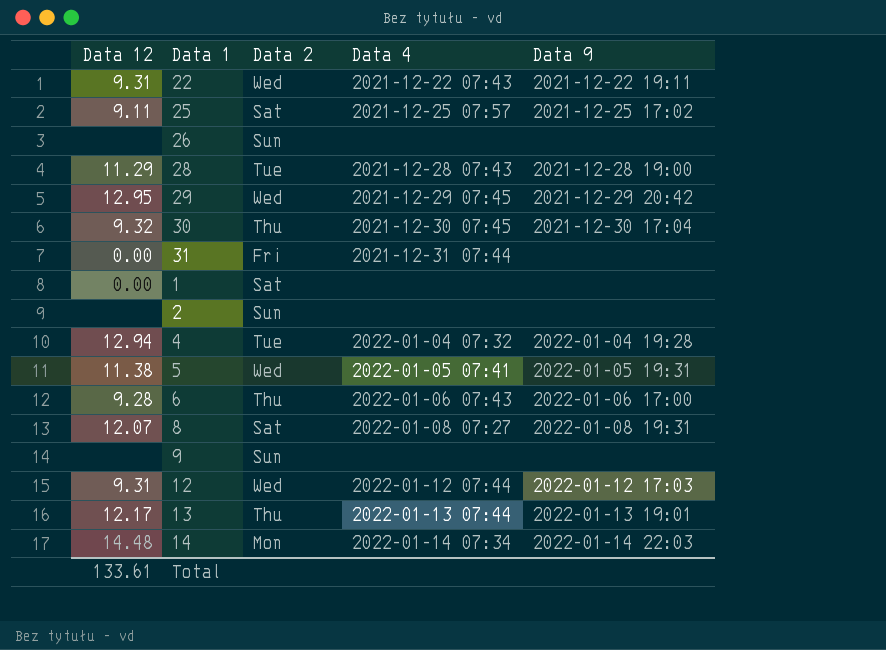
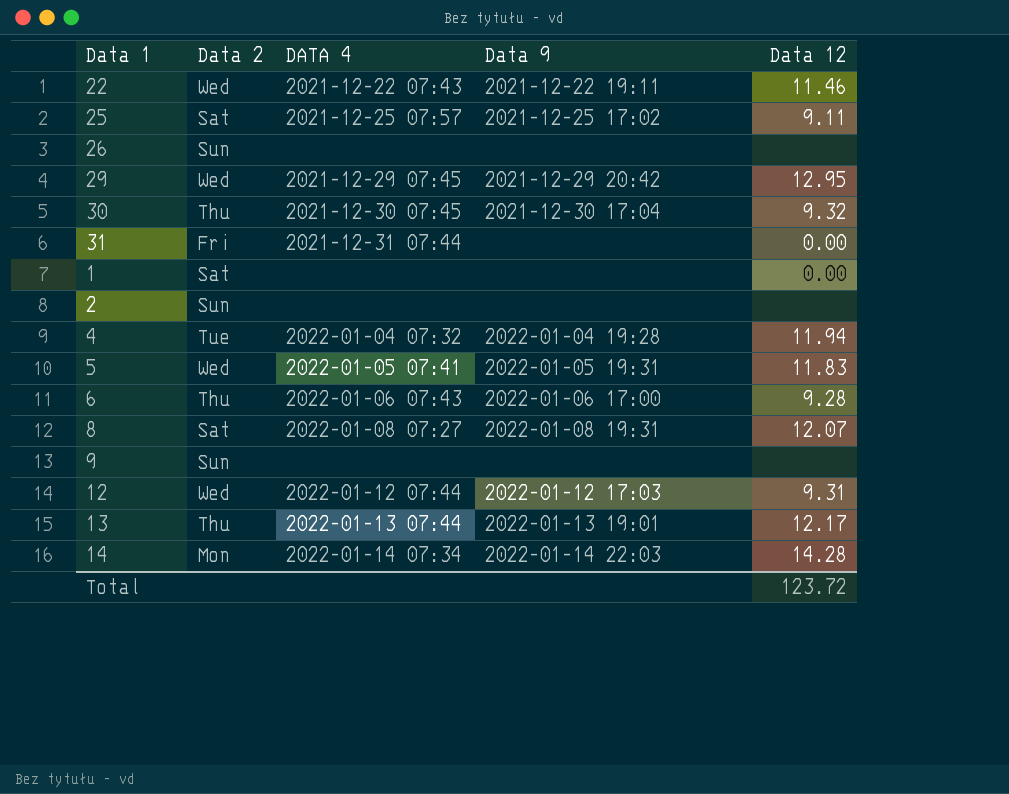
column name: Data 4 -> DATA 4
column Data 12 | position: 1 -> 5
row 28: 11.29 | Tue | 2021-12-28 07:43 | 2021-12-28 19:00 -> none
22 | Data 12: 9.31 -> 11.46
4 | Data 12: 12.94 -> 11.94
5 | Data 12: 11.38 -> 11.83
14 | Data 12: 14.48 -> 14.28
Total | Data 12: 133.61 -> 123.72

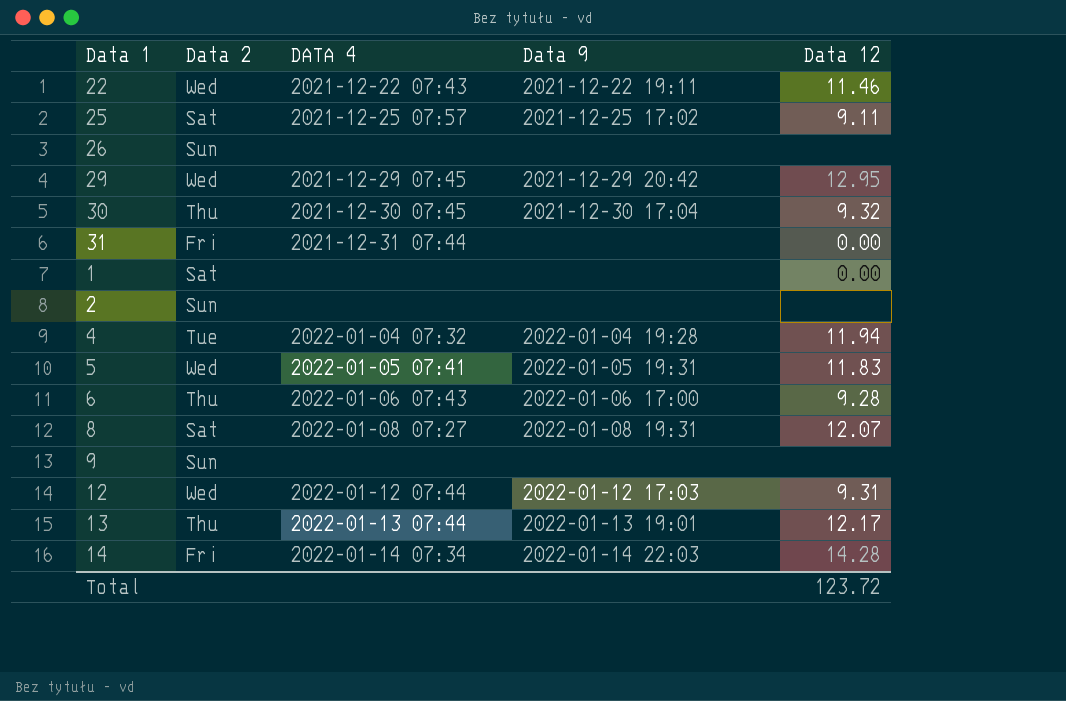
14 | Data 2: Mon -> Fri

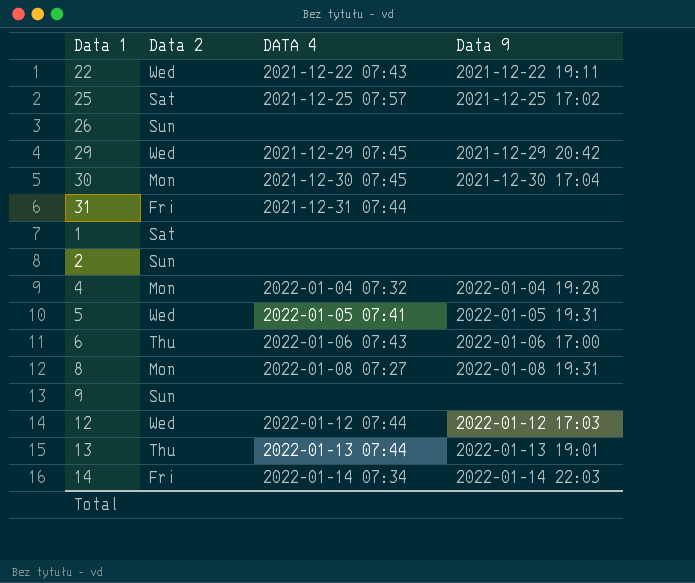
column Data 12 | position: 5 -> none
30 | Data 2: Thu -> Mon
4 | Data 2: Tue -> Mon
8 | Data 2: Sat -> Mon

